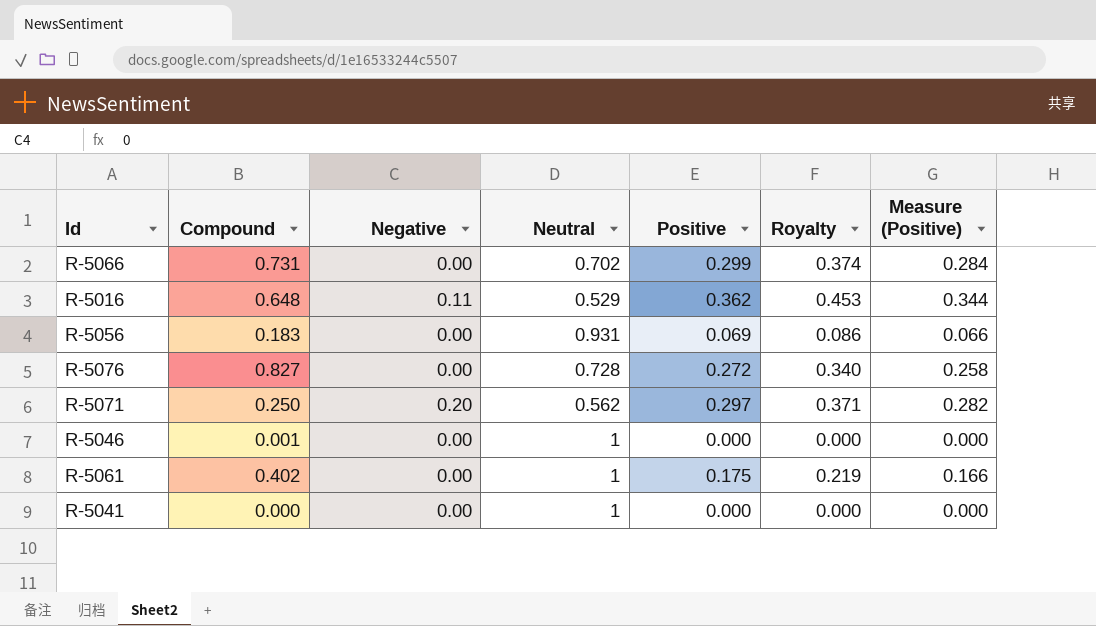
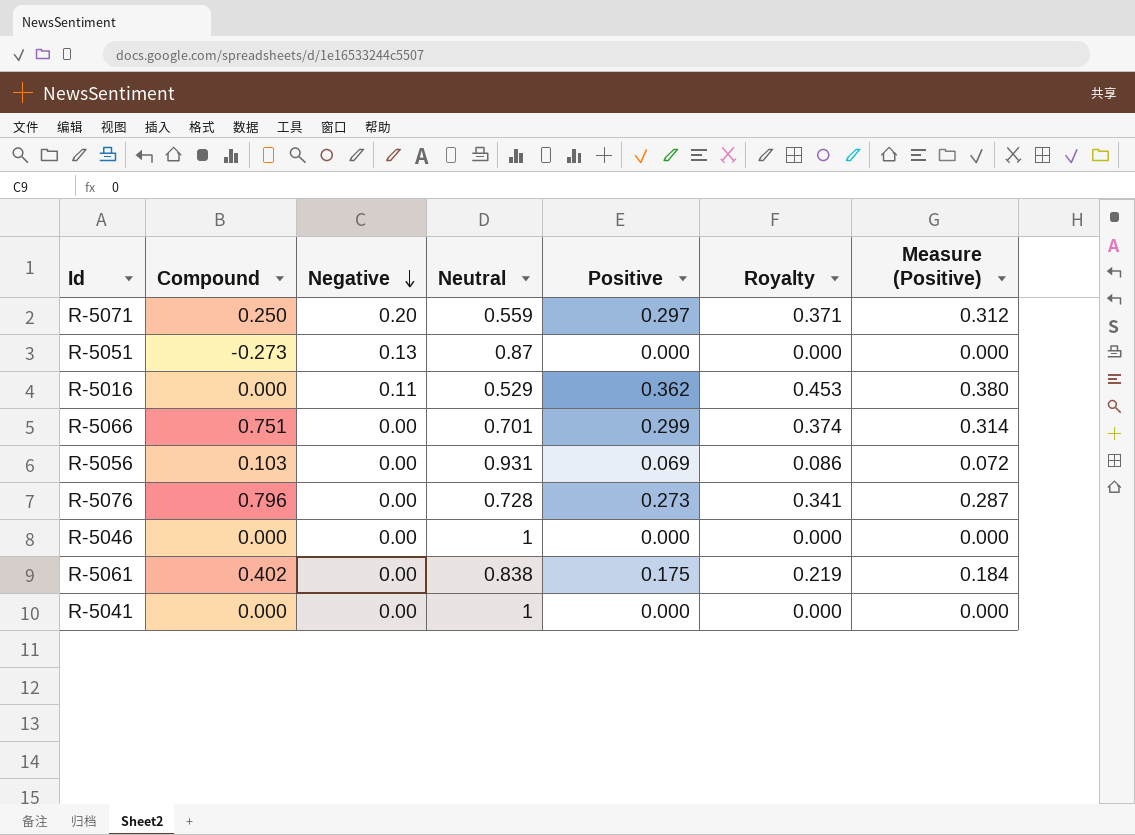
row order: none -> Negative descending
column Measure (Positive) | formula: [Positive] * 0.95 -> [Positive] * 1.05
R-5071 | Neutral: 0.562 -> 0.559
row R-5051: none -> -0.273 | 0.13 | 0.87 | 0.000 | 0.000 | 0.000
R-5016 | Compound: 0.648 -> 0.000
R-5066 | Compound: 0.731 -> 0.751
R-5066 | Neutral: 0.702 -> 0.701
R-5056 | Compound: 0.183 -> 0.103
R-5076 | Compound: 0.827 -> 0.796
R-5076 | Positive: 0.272 -> 0.273
R-5076 | Royalty: 0.340 -> 0.341
R-5046 | Compound: 0.001 -> 0.000
R-5061 | Neutral: 1 -> 0.838

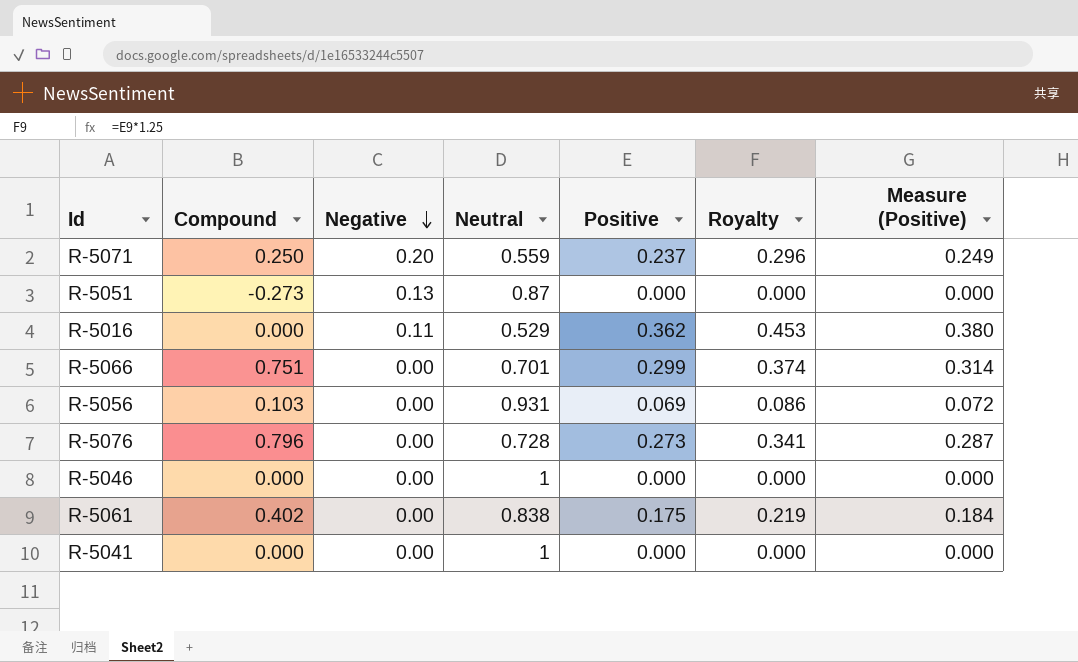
R-5071 | Positive: 0.297 -> 0.237
R-5071 | Royalty: 0.371 -> 0.296
R-5071 | Measure (Positive): 0.312 -> 0.249

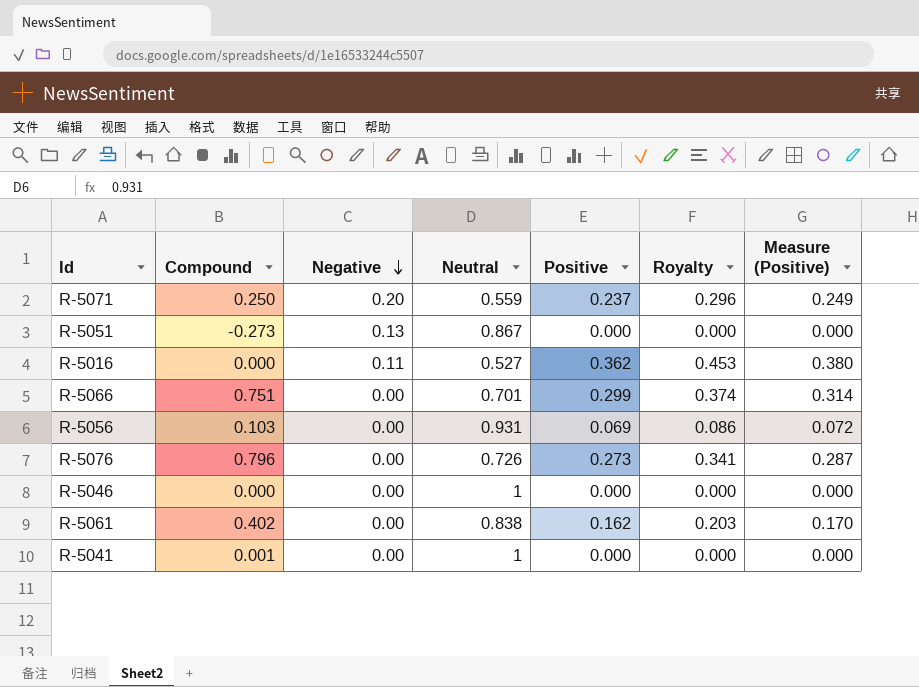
R-5051 | Neutral: 0.87 -> 0.867
R-5016 | Neutral: 0.529 -> 0.527
R-5076 | Neutral: 0.728 -> 0.726
R-5061 | Positive: 0.175 -> 0.162
R-5061 | Royalty: 0.219 -> 0.203
R-5061 | Measure (Positive): 0.184 -> 0.170
R-5041 | Compound: 0.000 -> 0.001

